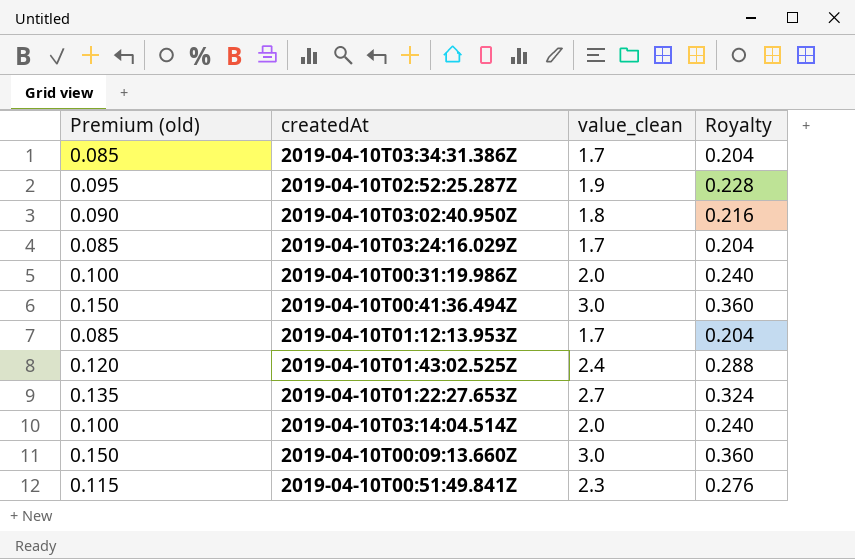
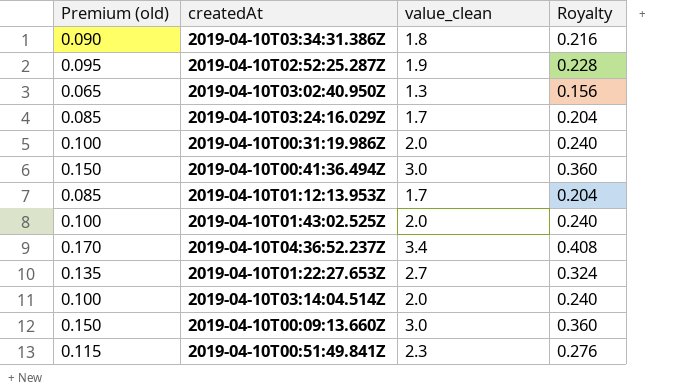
2019-04-10T03:34:31.386Z | Premium (old): 0.085 -> 0.090
2019-04-10T03:34:31.386Z | value_clean: 1.7 -> 1.8
2019-04-10T03:34:31.386Z | Royalty: 0.204 -> 0.216
2019-04-10T03:02:40.950Z | Premium (old): 0.090 -> 0.065
2019-04-10T03:02:40.950Z | value_clean: 1.8 -> 1.3
2019-04-10T03:02:40.950Z | Royalty: 0.216 -> 0.156
2019-04-10T01:43:02.525Z | Premium (old): 0.120 -> 0.100
2019-04-10T01:43:02.525Z | value_clean: 2.4 -> 2.0
2019-04-10T01:43:02.525Z | Royalty: 0.288 -> 0.240
row 2019-04-10T04:36:52.237Z: none -> 0.170 | 3.4 | 0.408

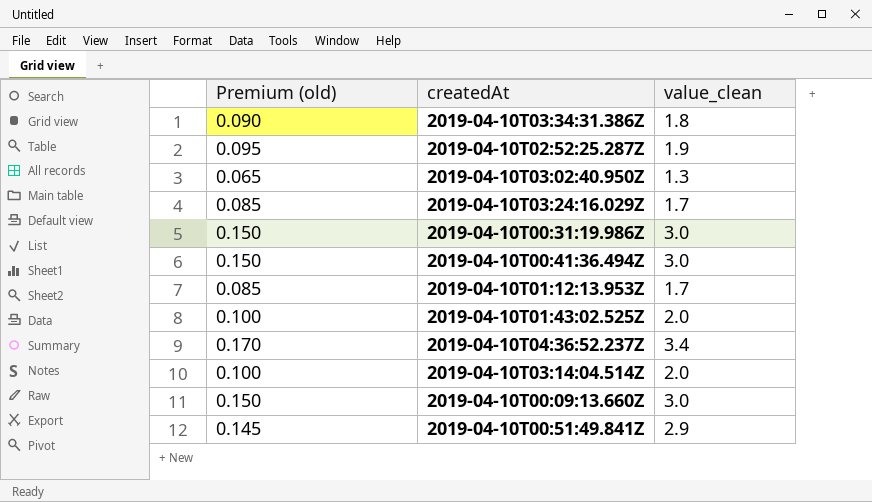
column Royalty | formula: [value_clean] * 0.12 -> none
row 2019-04-10T01:22:27.653Z: 0.135 | 2.7 | 0.324 -> none
2019-04-10T00:31:19.986Z | Premium (old): 0.100 -> 0.150
2019-04-10T00:31:19.986Z | value_clean: 2.0 -> 3.0
2019-04-10T00:51:49.841Z | Premium (old): 0.115 -> 0.145
2019-04-10T00:51:49.841Z | value_clean: 2.3 -> 2.9

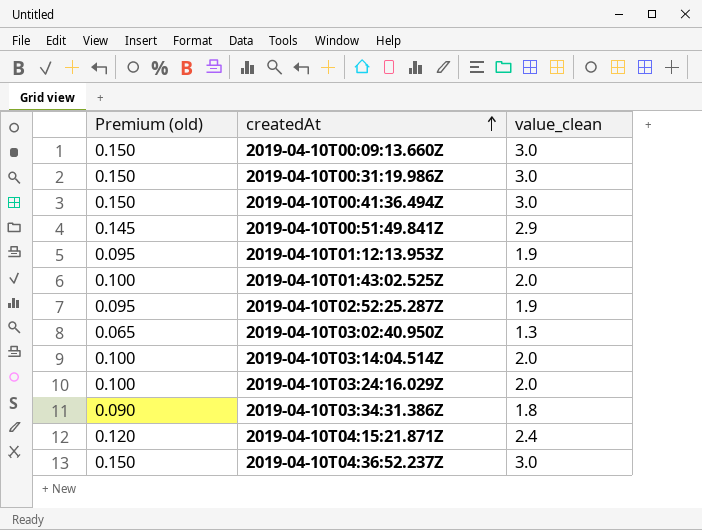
row order: none -> createdAt ascending
2019-04-10T01:12:13.953Z | Premium (old): 0.085 -> 0.095
2019-04-10T01:12:13.953Z | value_clean: 1.7 -> 1.9
2019-04-10T03:24:16.029Z | Premium (old): 0.085 -> 0.100
2019-04-10T03:24:16.029Z | value_clean: 1.7 -> 2.0
row 2019-04-10T04:15:21.871Z: none -> 0.120 | 2.4
2019-04-10T04:36:52.237Z | Premium (old): 0.170 -> 0.150
2019-04-10T04:36:52.237Z | value_clean: 3.4 -> 3.0

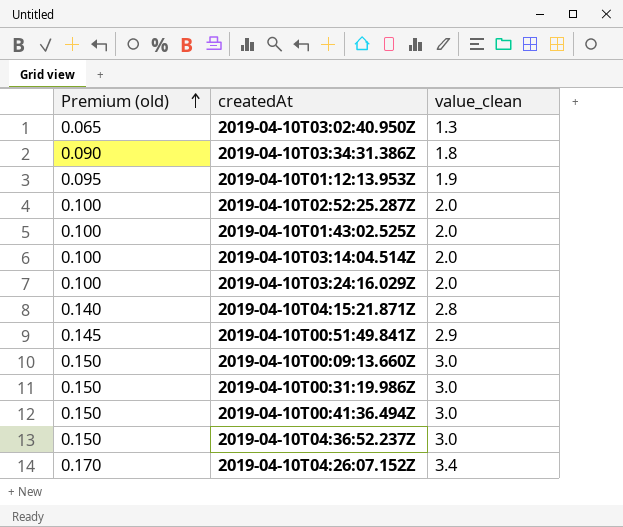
row order: createdAt ascending -> Premium (old) ascending
2019-04-10T02:52:25.287Z | Premium (old): 0.095 -> 0.100
2019-04-10T02:52:25.287Z | value_clean: 1.9 -> 2.0
2019-04-10T04:15:21.871Z | Premium (old): 0.120 -> 0.140
2019-04-10T04:15:21.871Z | value_clean: 2.4 -> 2.8
row 2019-04-10T04:26:07.152Z: none -> 0.170 | 3.4

